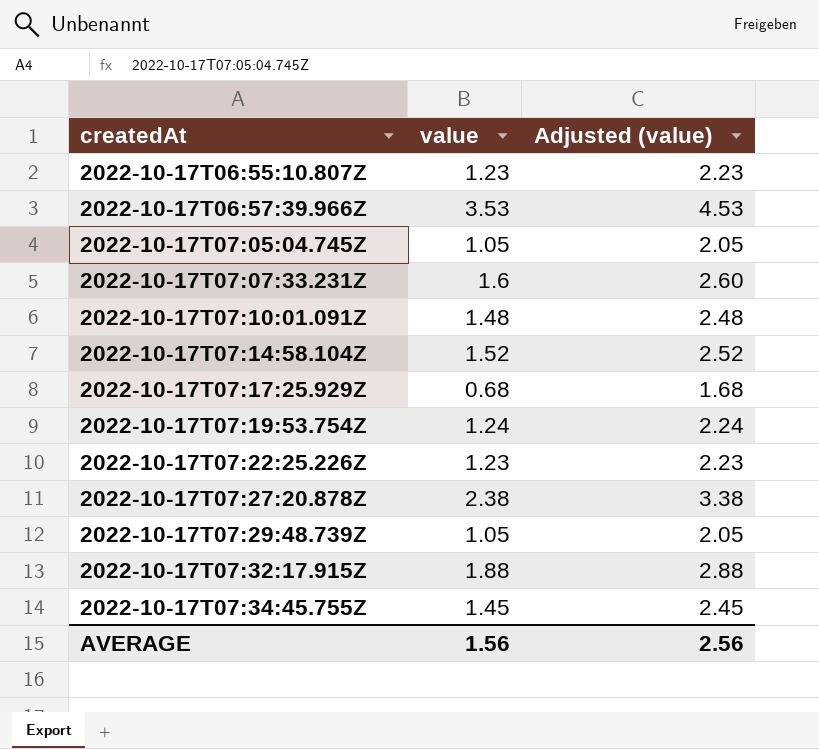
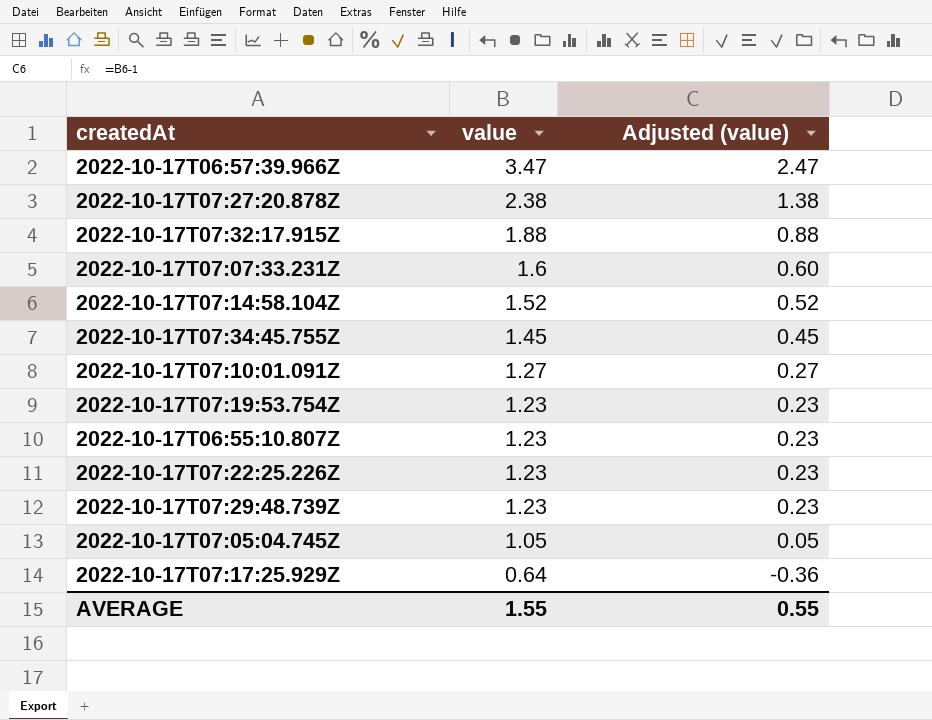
row order: createdAt ascending -> value descending
column Adjusted (value) | formula: [value] + 1 -> [value] - 1
2022-10-17T06:57:39.966Z | value: 3.53 -> 3.47
2022-10-17T07:10:01.091Z | value: 1.48 -> 1.27
2022-10-17T07:19:53.754Z | value: 1.24 -> 1.23
2022-10-17T07:29:48.739Z | value: 1.05 -> 1.23
2022-10-17T07:17:25.929Z | value: 0.68 -> 0.64
AVERAGE | value: 1.56 -> 1.55
AVERAGE | Adjusted (value): 2.56 -> 0.55

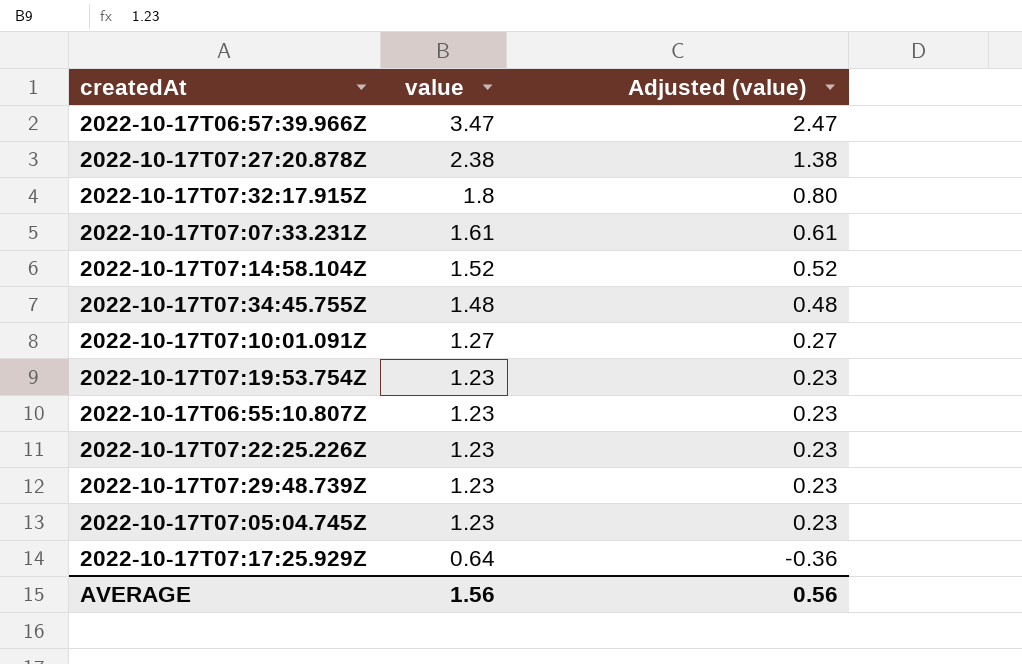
2022-10-17T07:32:17.915Z | value: 1.88 -> 1.8
2022-10-17T07:32:17.915Z | Adjusted (value): 0.88 -> 0.80
2022-10-17T07:07:33.231Z | value: 1.6 -> 1.61
2022-10-17T07:07:33.231Z | Adjusted (value): 0.60 -> 0.61
2022-10-17T07:34:45.755Z | value: 1.45 -> 1.48
2022-10-17T07:34:45.755Z | Adjusted (value): 0.45 -> 0.48
2022-10-17T07:05:04.745Z | value: 1.05 -> 1.23
2022-10-17T07:05:04.745Z | Adjusted (value): 0.05 -> 0.23
AVERAGE | value: 1.55 -> 1.56
AVERAGE | Adjusted (value): 0.55 -> 0.56

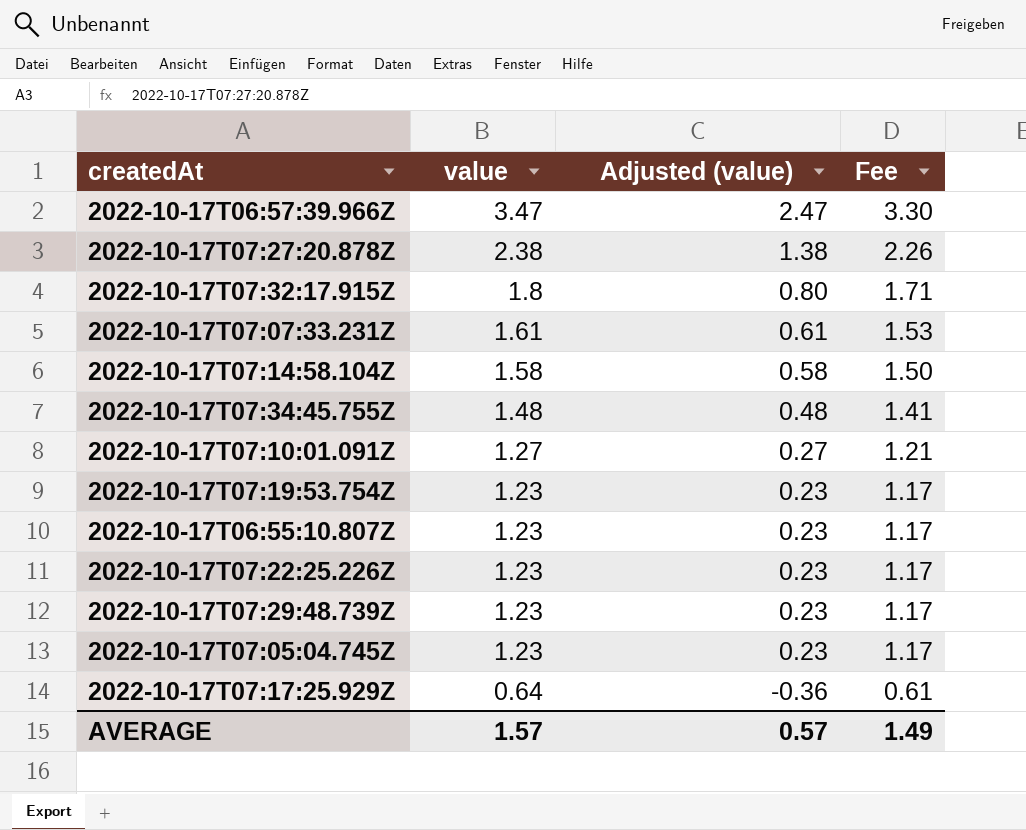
column Fee | formula: none -> [value] * 0.95
2022-10-17T07:14:58.104Z | value: 1.52 -> 1.58
2022-10-17T07:14:58.104Z | Adjusted (value): 0.52 -> 0.58
AVERAGE | value: 1.56 -> 1.57
AVERAGE | Adjusted (value): 0.56 -> 0.57

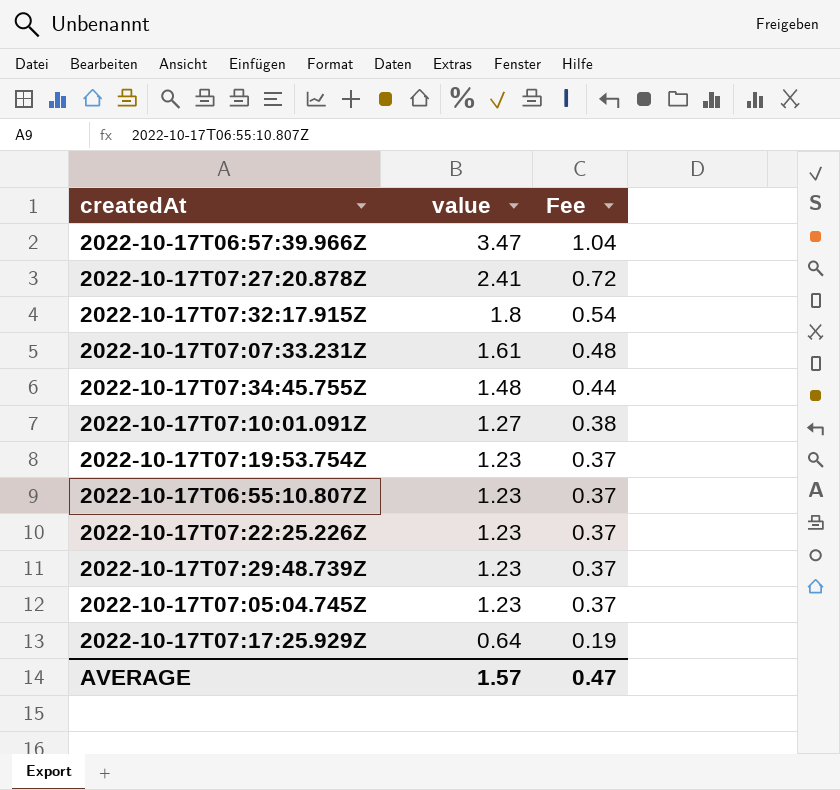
column Adjusted (value) | formula: [value] - 1 -> none
column Fee | formula: [value] * 0.95 -> [value] * 0.3
row 2022-10-17T07:14:58.104Z: 1.58 | 0.58 | 1.50 -> none
2022-10-17T07:27:20.878Z | value: 2.38 -> 2.41
AVERAGE | Fee: 1.49 -> 0.47

